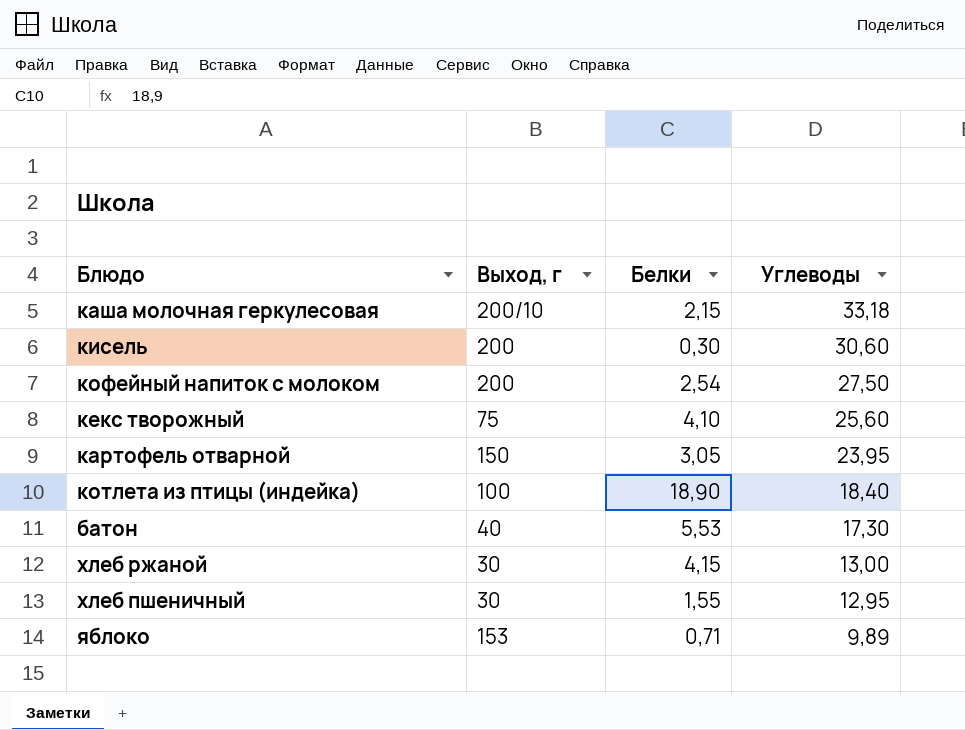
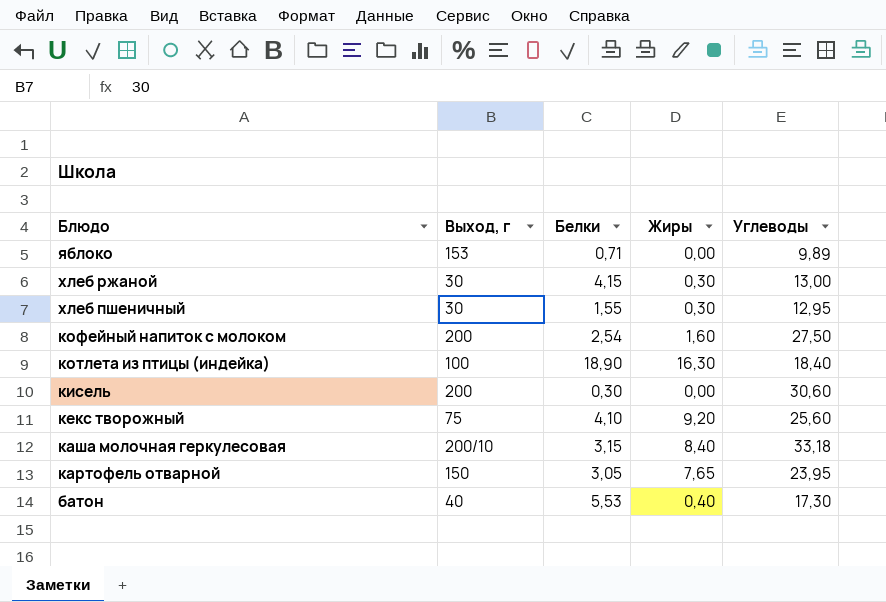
row order: Углеводы descending -> Блюдо descending
column Жиры | position: none -> 4
каша молочная геркулесовая | Белки: 2,15 -> 3,15

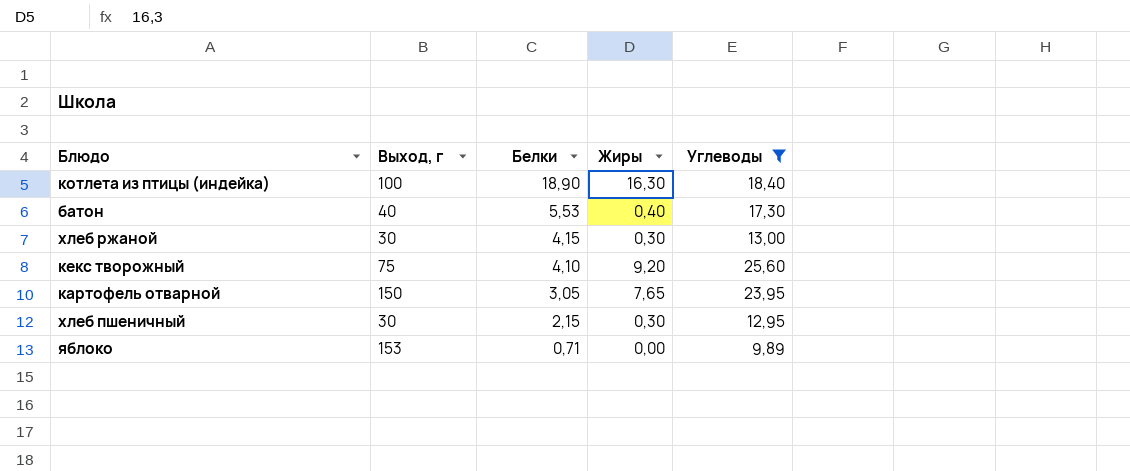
filter: none -> Углеводы <= 25,60
row order: Блюдо descending -> Белки descending
хлеб пшеничный | Белки: 1,55 -> 2,15

